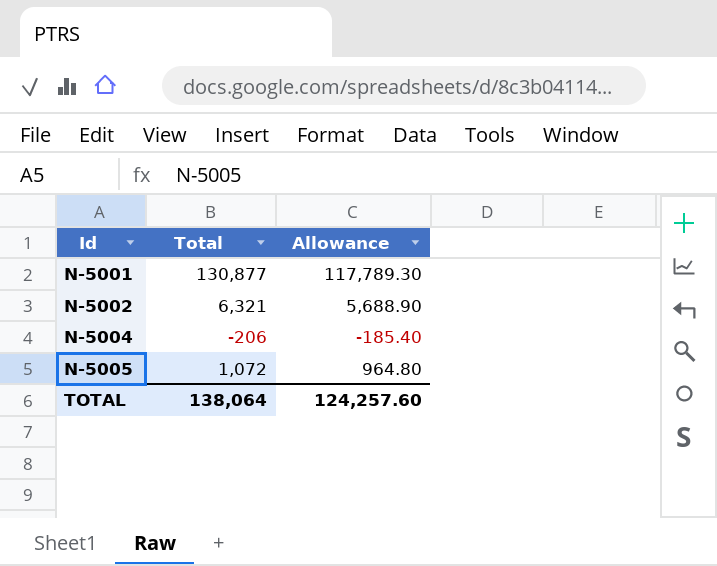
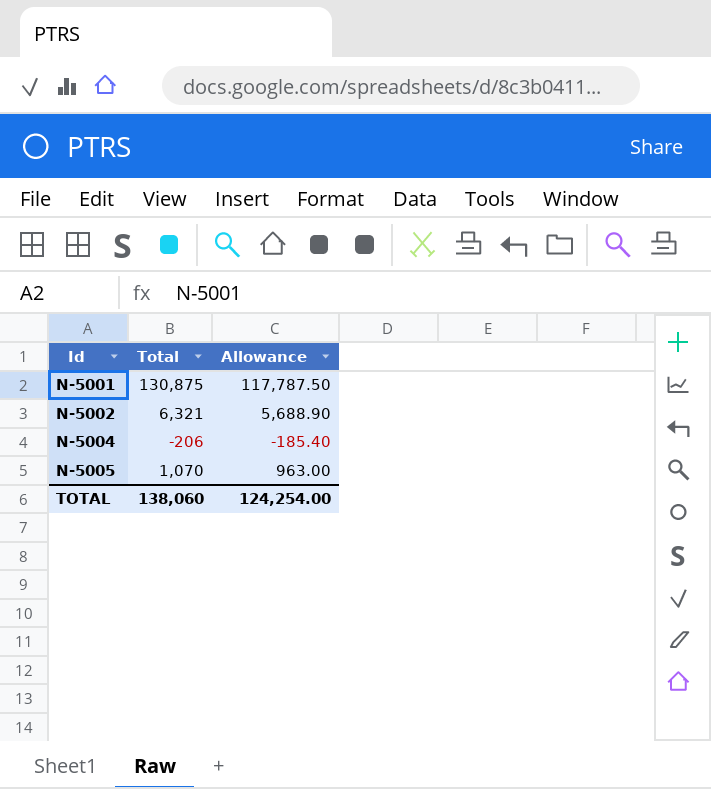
N-5001 | Total: 130,877 -> 130,875
N-5001 | Allowance: 117,789.30 -> 117,787.50
N-5005 | Total: 1,072 -> 1,070
N-5005 | Allowance: 964.80 -> 963.00
TOTAL | Total: 138,064 -> 138,060
TOTAL | Allowance: 124,257.60 -> 124,254.00

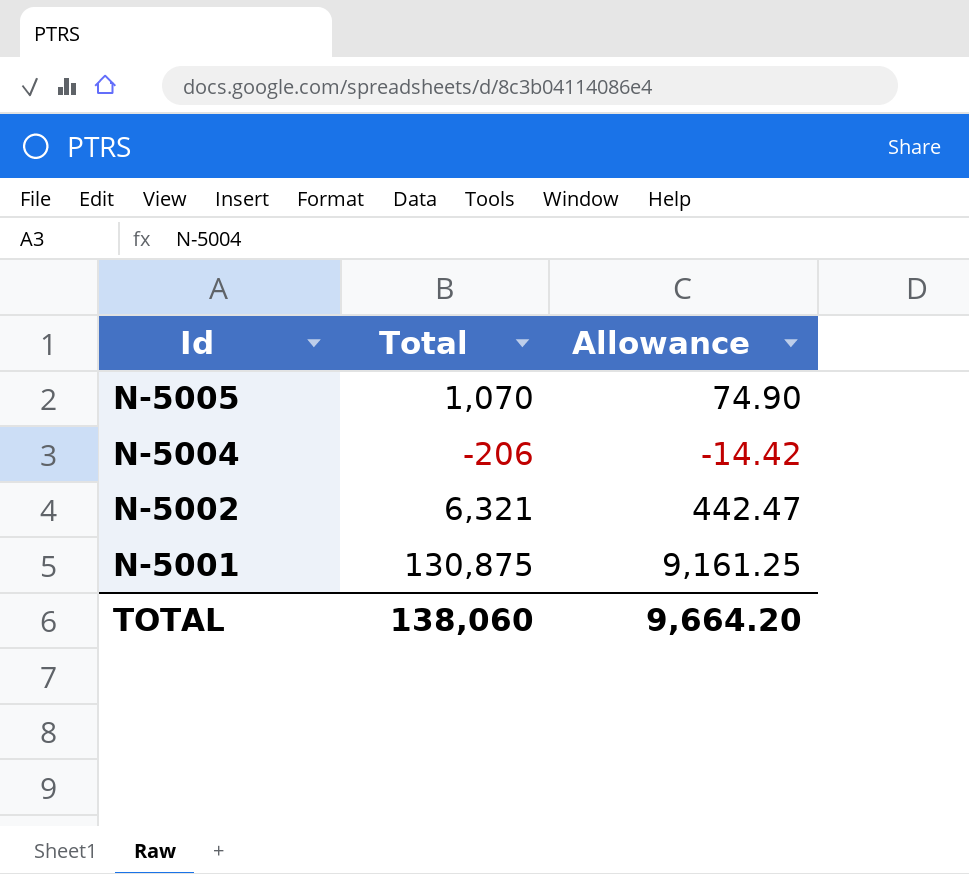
row order: Id ascending -> Id descending
column Allowance | formula: [Total] * 0.9 -> [Total] * 0.07
TOTAL | Allowance: 124,254.00 -> 9,664.20

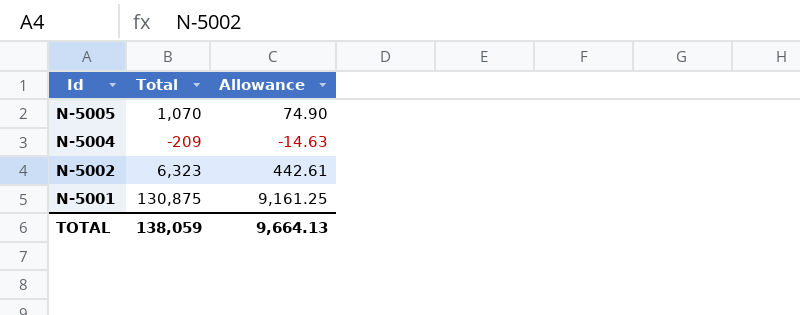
N-5004 | Total: -206 -> -209
N-5004 | Allowance: -14.42 -> -14.63
N-5002 | Total: 6,321 -> 6,323
N-5002 | Allowance: 442.47 -> 442.61
TOTAL | Total: 138,060 -> 138,059
TOTAL | Allowance: 9,664.20 -> 9,664.13

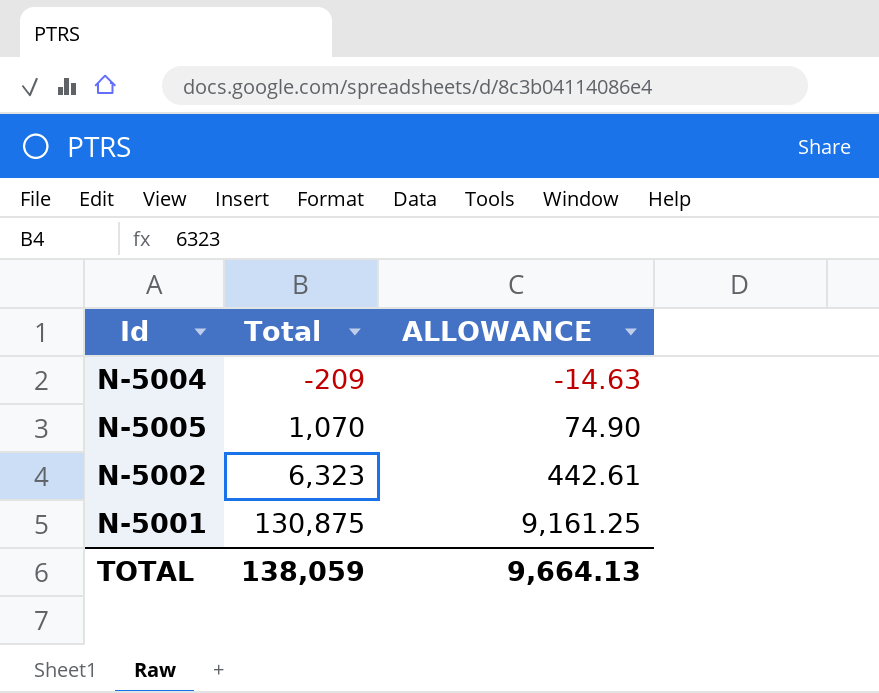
row order: Id descending -> Total ascending
column name: Allowance -> ALLOWANCE

